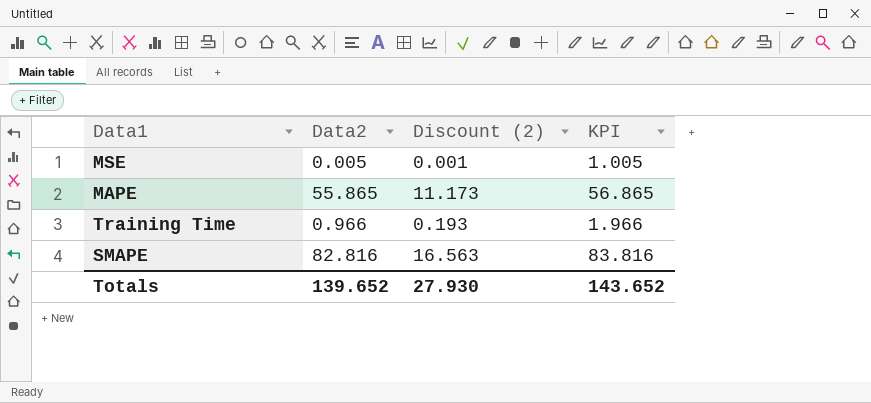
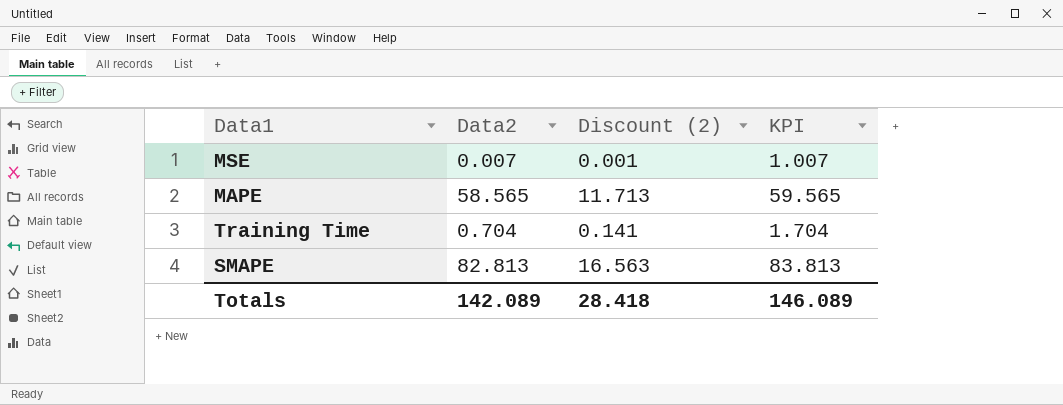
MSE | Data2: 0.005 -> 0.007
MSE | KPI: 1.005 -> 1.007
MAPE | Data2: 55.865 -> 58.565
MAPE | Discount (2): 11.173 -> 11.713
MAPE | KPI: 56.865 -> 59.565
Training Time | Data2: 0.966 -> 0.704
Training Time | Discount (2): 0.193 -> 0.141
Training Time | KPI: 1.966 -> 1.704
SMAPE | Data2: 82.816 -> 82.813
SMAPE | KPI: 83.816 -> 83.813
Totals | Data2: 139.652 -> 142.089
Totals | Discount (2): 27.930 -> 28.418
Totals | KPI: 143.652 -> 146.089

